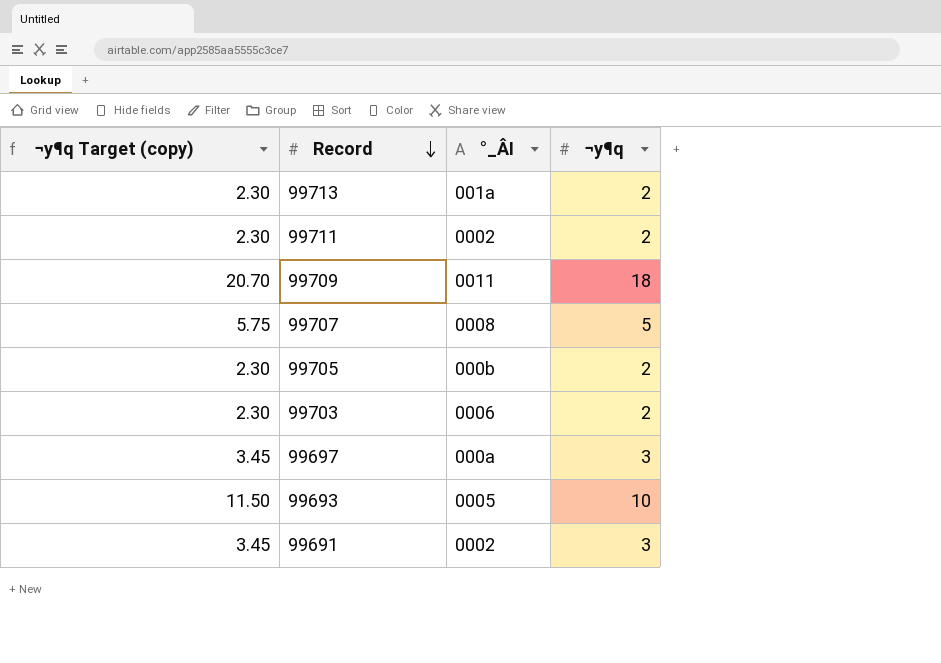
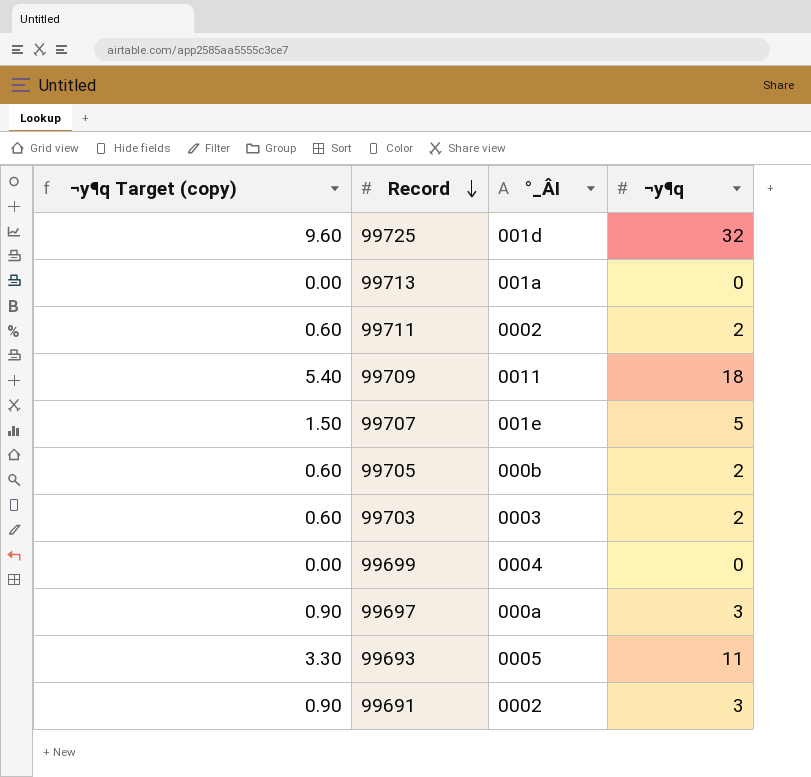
column ¬y¶q Target (copy) | formula: [¬y¶q] * 1.15 -> [¬y¶q] * 0.3
row 99725: none -> 9.60 | 001d | 32
99713 | ¬y¶q: 2 -> 0
99707 | °_ÂI: 0008 -> 001e
99703 | °_ÂI: 0006 -> 0003
row 99699: none -> 0.00 | 0004 | 0
99693 | ¬y¶q: 10 -> 11

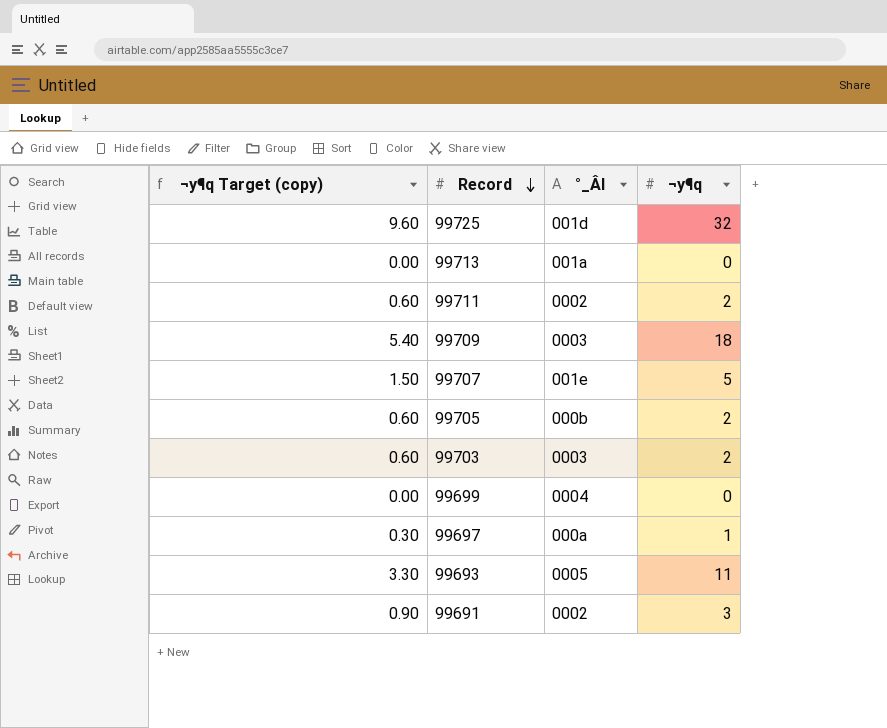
99709 | °_ÂI: 0011 -> 0003
99697 | ¬y¶q Target (copy): 0.90 -> 0.30
99697 | ¬y¶q: 3 -> 1

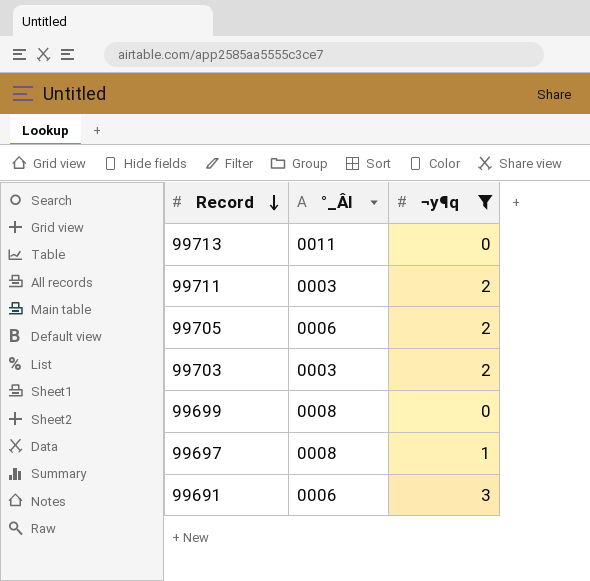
filter: none -> ¬y¶q <= 3
column ¬y¶q Target (copy) | formula: [¬y¶q] * 0.3 -> none
99713 | °_ÂI: 001a -> 0011
99711 | °_ÂI: 0002 -> 0003
99705 | °_ÂI: 000b -> 0006
99699 | °_ÂI: 0004 -> 0008
99697 | °_ÂI: 000a -> 0008
99691 | °_ÂI: 0002 -> 0006

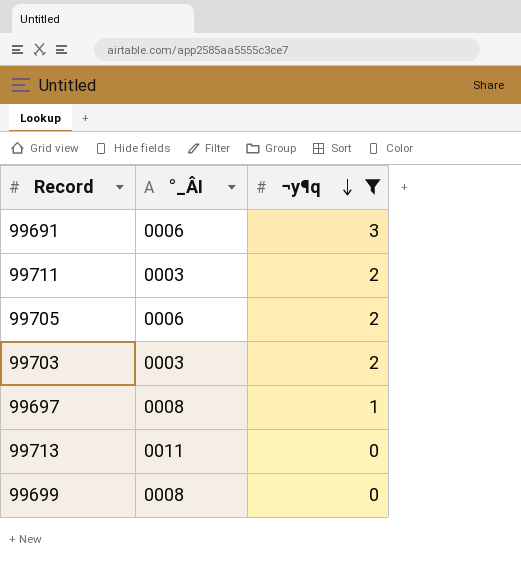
row order: Record descending -> ¬y¶q descending

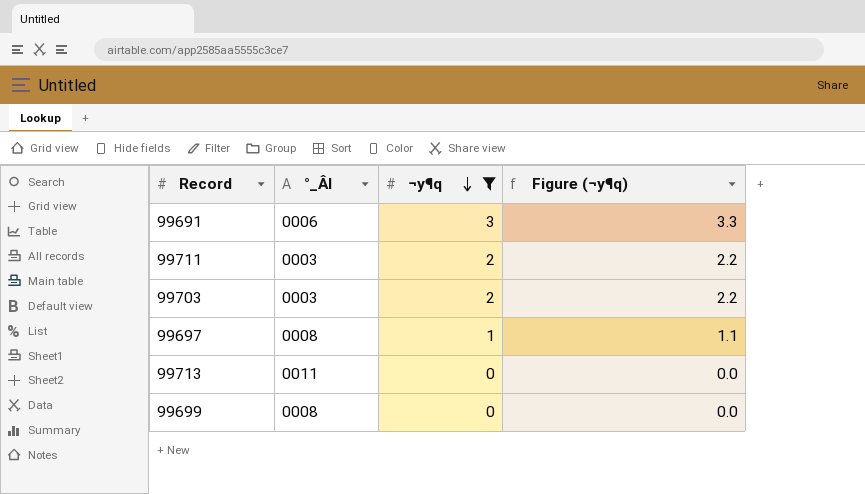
column Figure (¬y¶q) | formula: none -> [¬y¶q] * 1.1
row 99705: 0006 | 2 -> none

